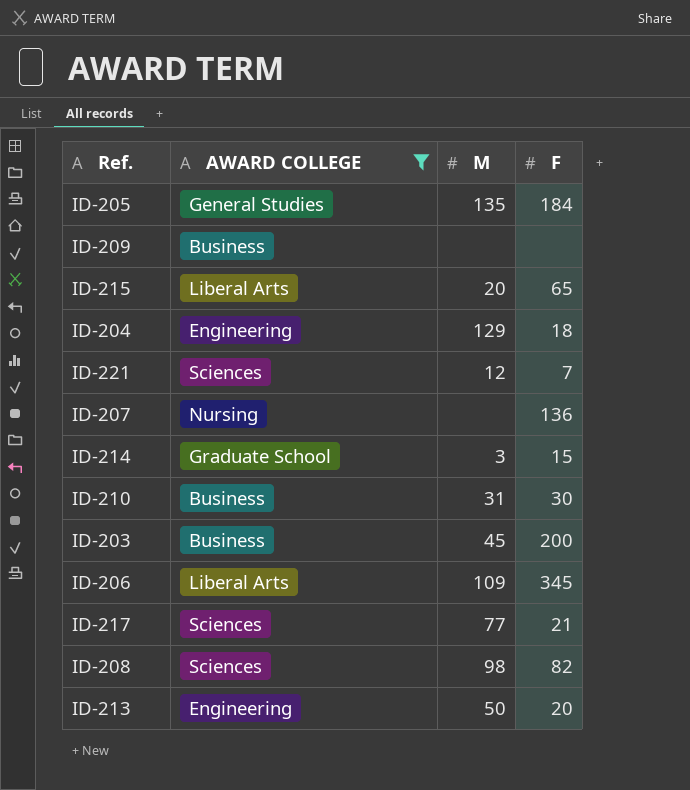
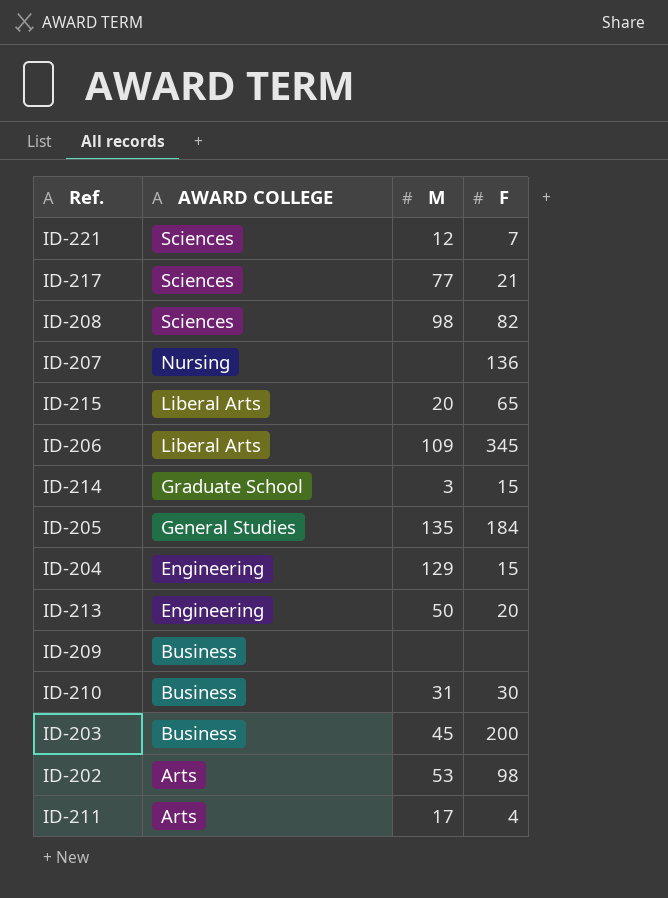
filter: AWARD COLLEGE != Arts -> none
row order: none -> AWARD COLLEGE descending
ID-204 | F: 18 -> 15

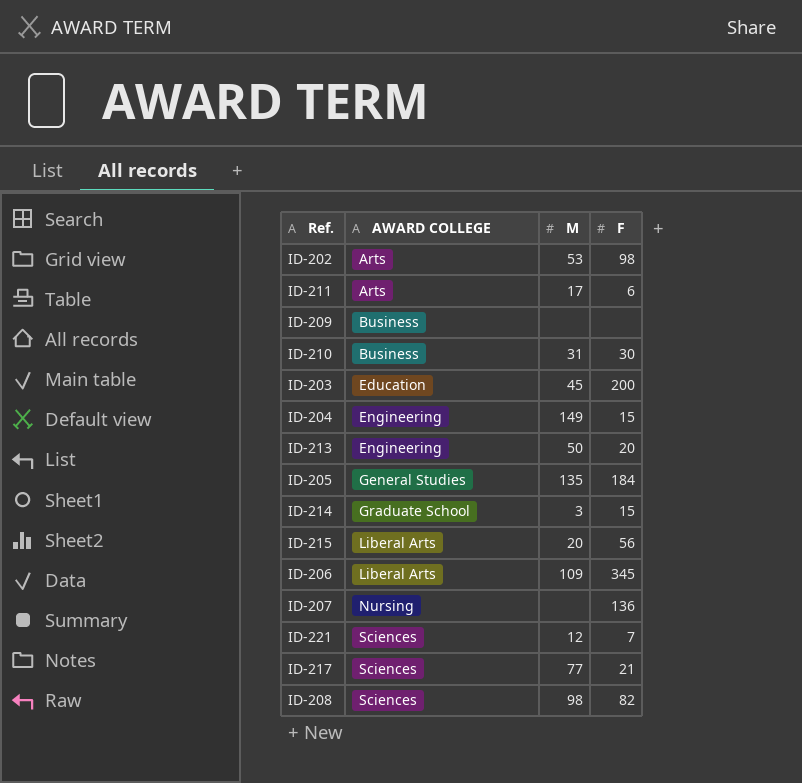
row order: AWARD COLLEGE descending -> AWARD COLLEGE ascending
ID-211 | F: 4 -> 6
ID-203 | AWARD COLLEGE: Business -> Education
ID-204 | M: 129 -> 149
ID-215 | F: 65 -> 56

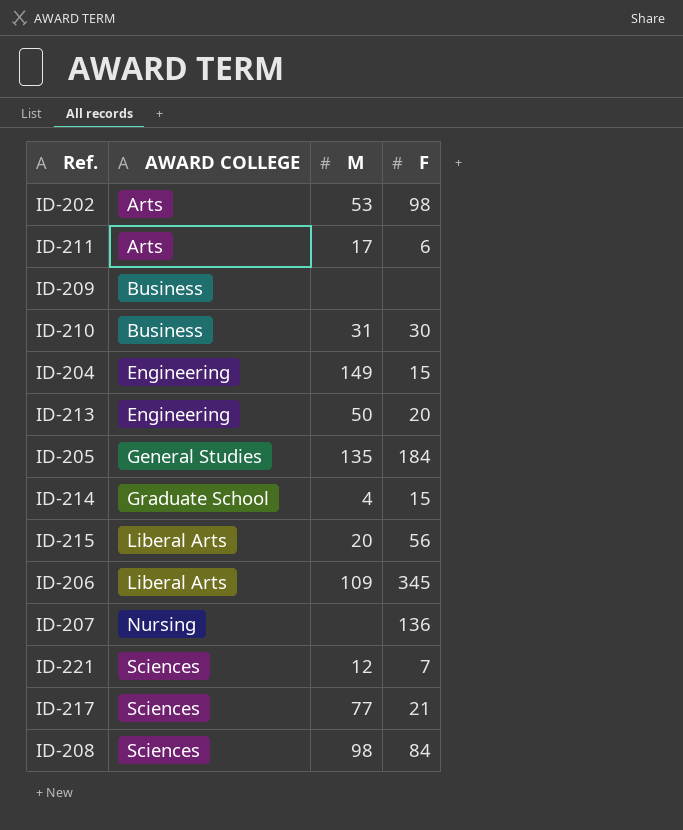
row ID-203: Education | 45 | 200 -> none
ID-214 | M: 3 -> 4
ID-208 | F: 82 -> 84

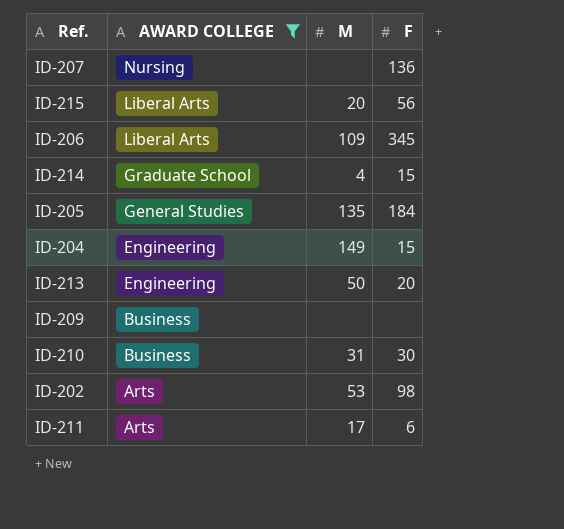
filter: none -> AWARD COLLEGE != Sciences
row order: AWARD COLLEGE ascending -> AWARD COLLEGE descending

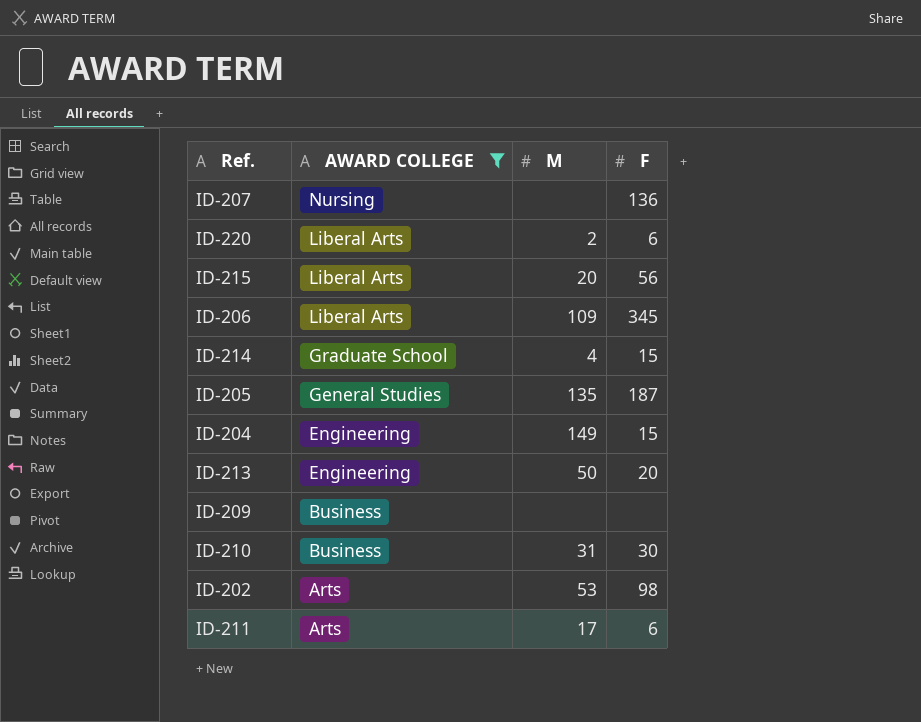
row ID-220: none -> Liberal Arts | 2 | 6
ID-205 | F: 184 -> 187

